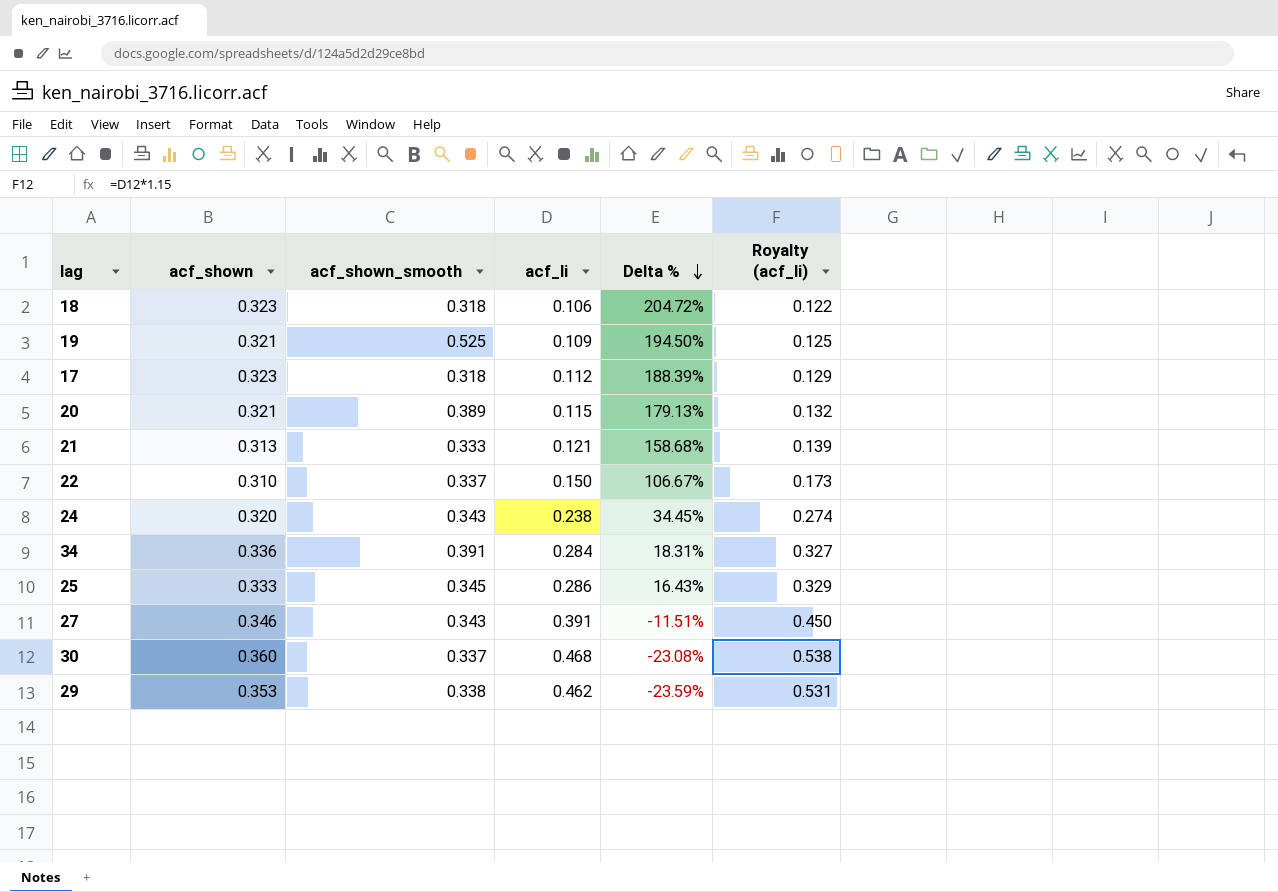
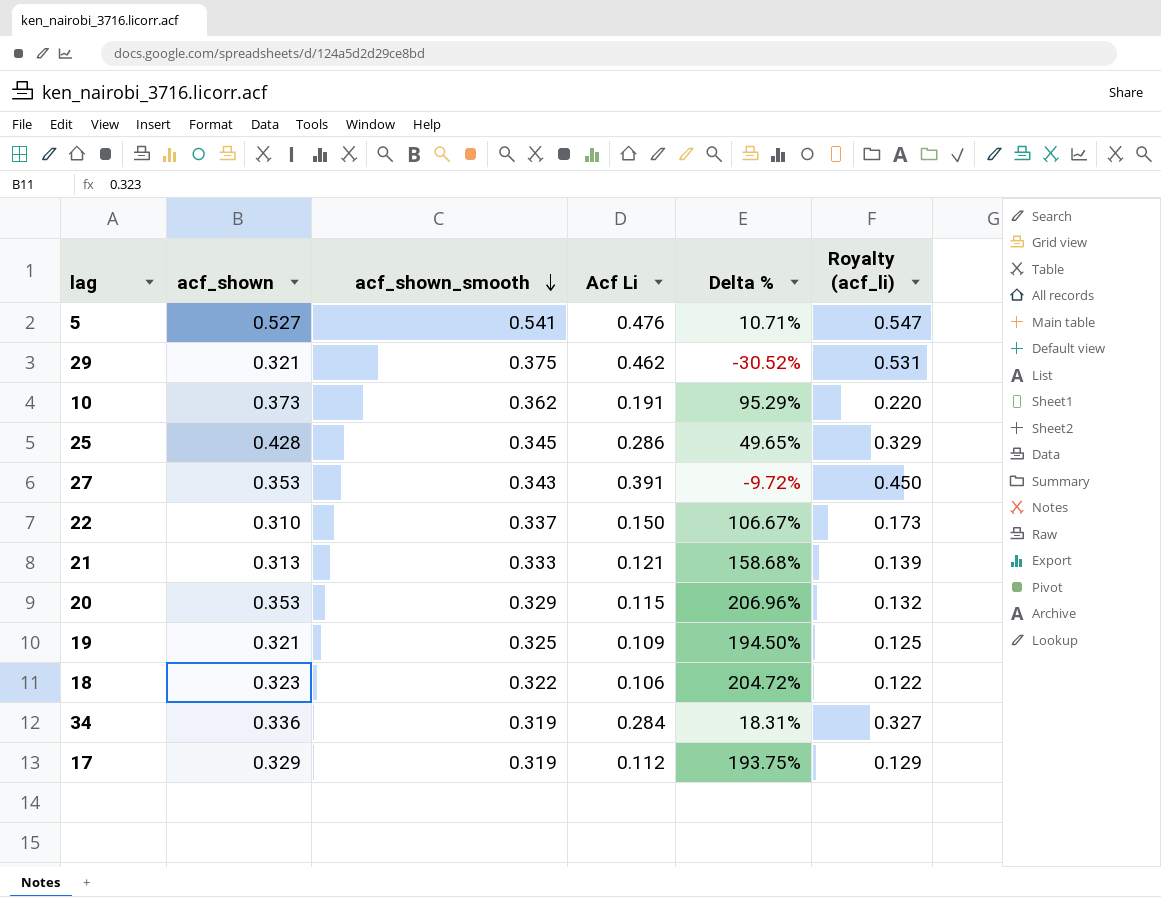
row order: Delta % descending -> acf_shown_smooth descending
column name: acf_li -> Acf Li
row 24: 0.320 | 0.343 | 0.238 | 34.45% | 0.274 -> none
row 30: 0.360 | 0.337 | 0.468 | -23.08% | 0.538 -> none
row 5: none -> 0.527 | 0.541 | 0.476 | 10.71% | 0.547
29 | acf_shown: 0.353 -> 0.321
29 | acf_shown_smooth: 0.338 -> 0.375
29 | Delta %: -23.59% -> -30.52%
row 10: none -> 0.373 | 0.362 | 0.191 | 95.29% | 0.220
25 | acf_shown: 0.333 -> 0.428
25 | Delta %: 16.43% -> 49.65%
27 | acf_shown: 0.346 -> 0.353
27 | Delta %: -11.51% -> -9.72%
20 | acf_shown: 0.321 -> 0.353
20 | acf_shown_smooth: 0.389 -> 0.329
20 | Delta %: 179.13% -> 206.96%
19 | acf_shown_smooth: 0.525 -> 0.325
18 | acf_shown_smooth: 0.318 -> 0.322
34 | acf_shown_smooth: 0.391 -> 0.319
17 | acf_shown: 0.323 -> 0.329
17 | acf_shown_smooth: 0.318 -> 0.319
17 | Delta %: 188.39% -> 193.75%

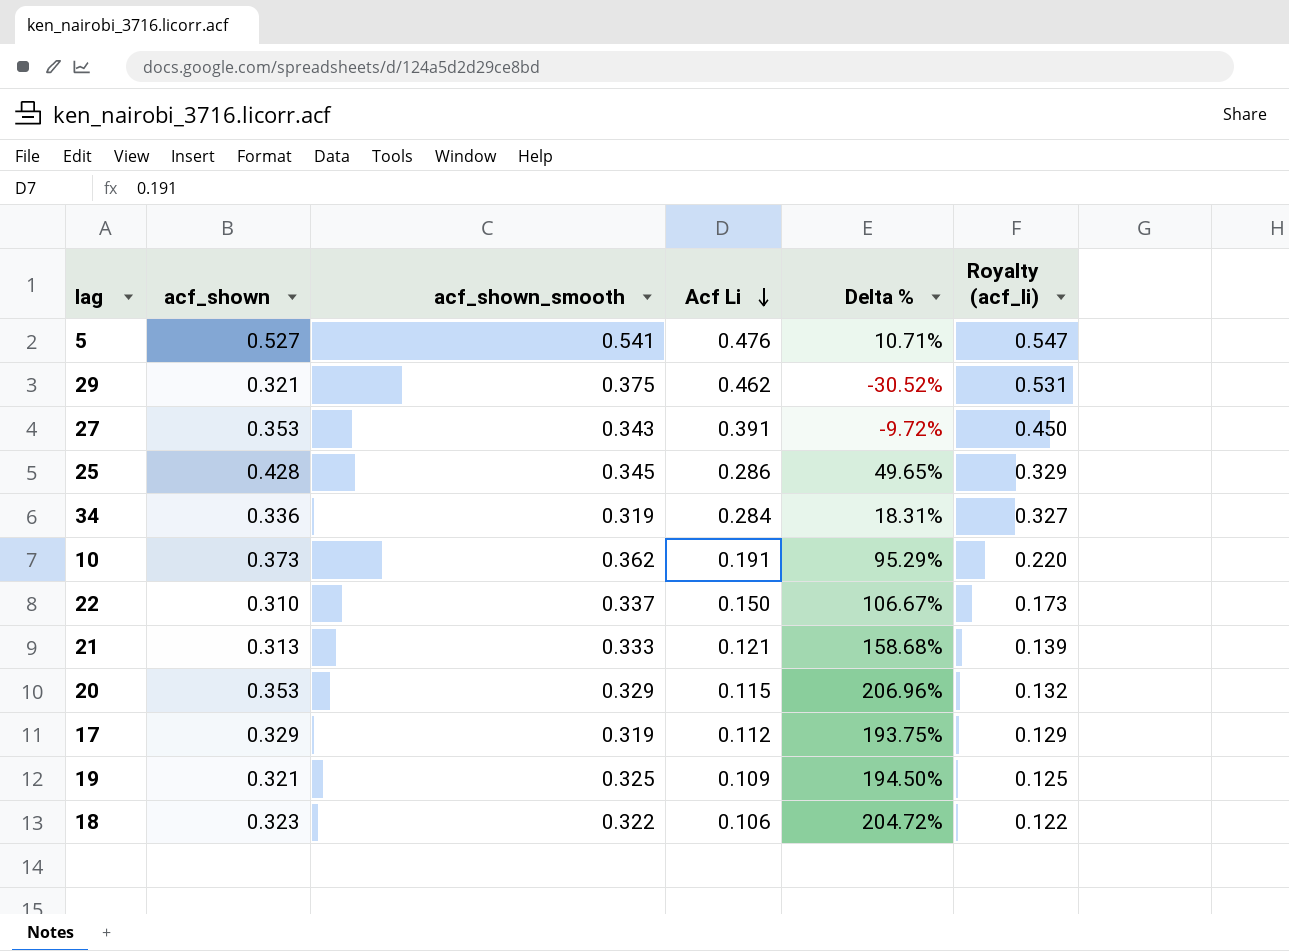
row order: acf_shown_smooth descending -> Acf Li descending

